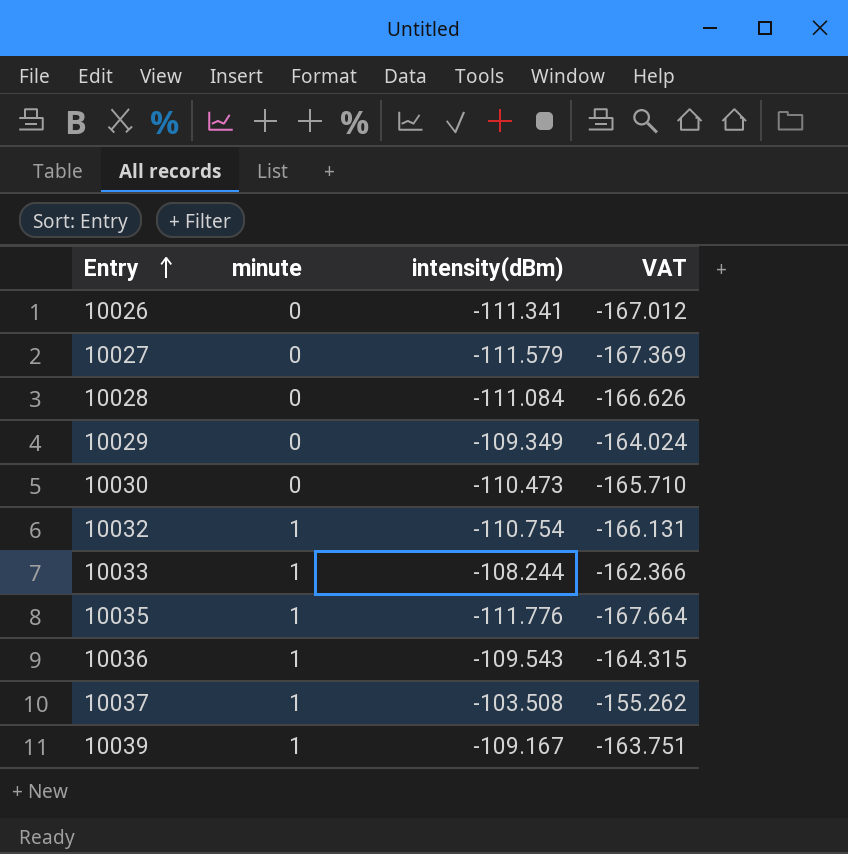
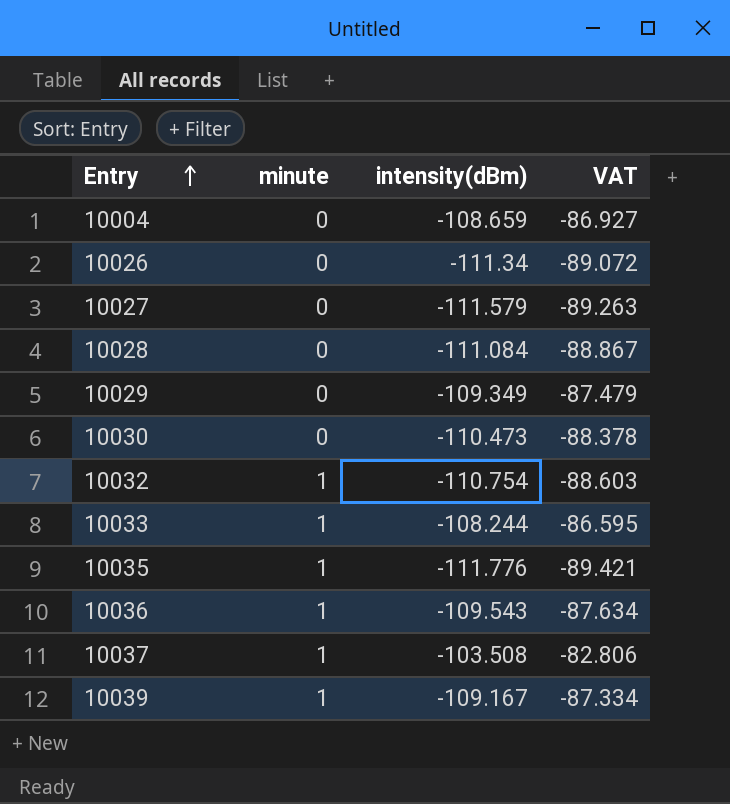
column VAT | formula: [intensity(dBm)] * 1.5 -> [intensity(dBm)] * 0.8
row 10004: none -> 0 | -108.659 | -86.927
10026 | intensity(dBm): -111.341 -> -111.34

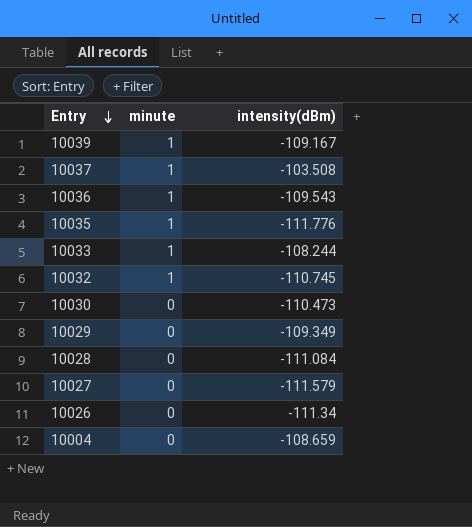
row order: Entry ascending -> Entry descending
column VAT | formula: [intensity(dBm)] * 0.8 -> none
10032 | intensity(dBm): -110.754 -> -110.745

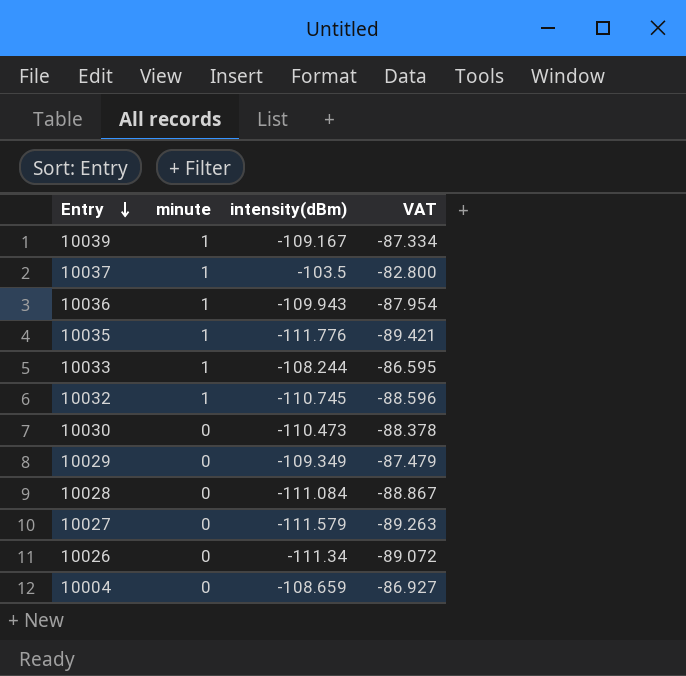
column VAT | formula: none -> [intensity(dBm)] * 0.8
10037 | intensity(dBm): -103.508 -> -103.5
10036 | intensity(dBm): -109.543 -> -109.943

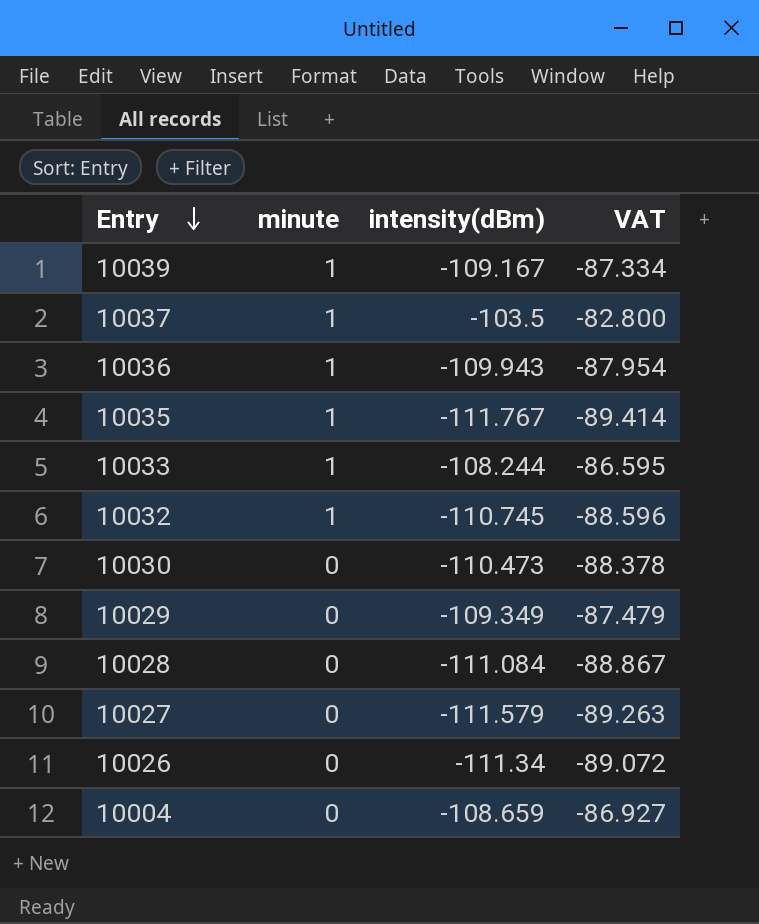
10035 | intensity(dBm): -111.776 -> -111.767
10035 | VAT: -89.421 -> -89.414

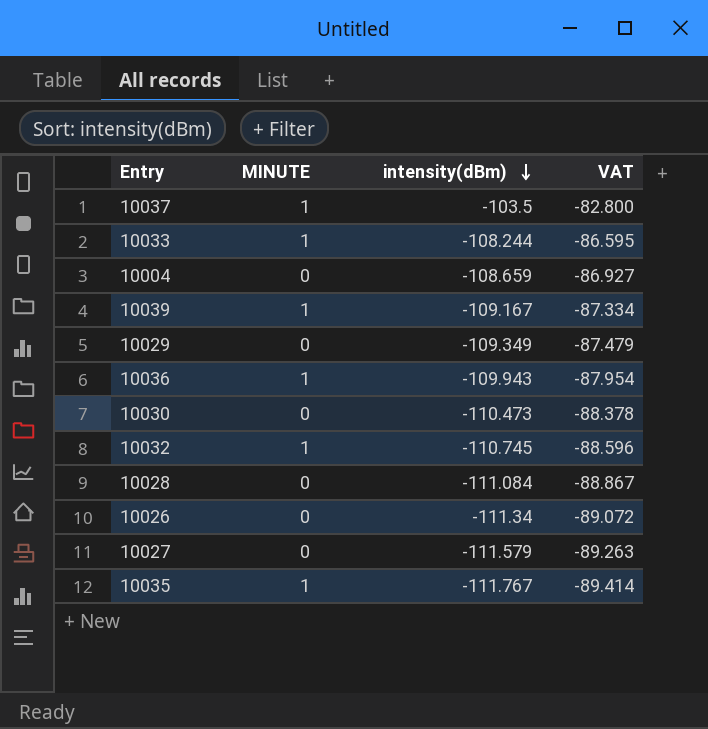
row order: Entry descending -> intensity(dBm) descending
column name: minute -> MINUTE

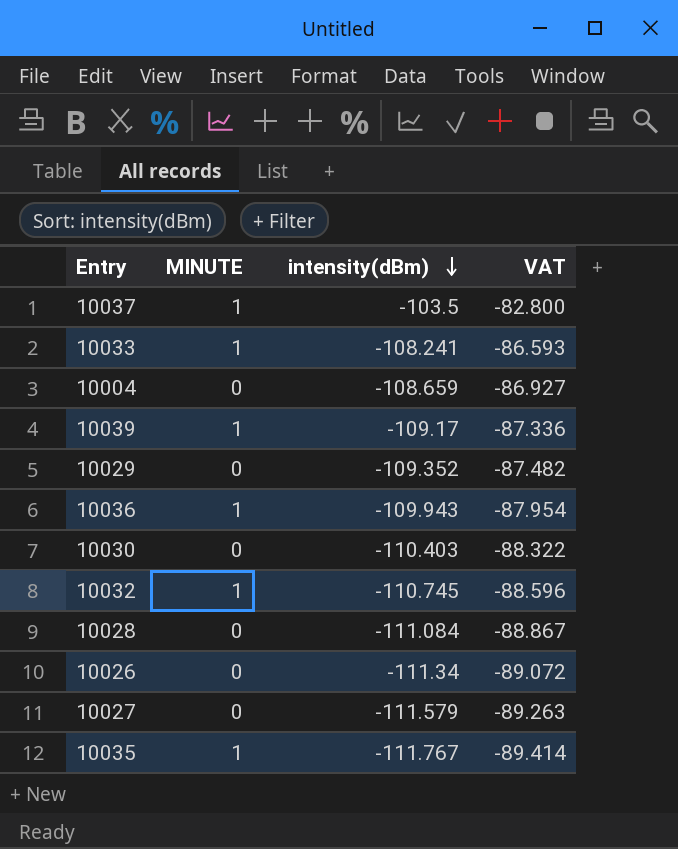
10033 | intensity(dBm): -108.244 -> -108.241
10033 | VAT: -86.595 -> -86.593
10039 | intensity(dBm): -109.167 -> -109.17
10039 | VAT: -87.334 -> -87.336
10029 | intensity(dBm): -109.349 -> -109.352
10029 | VAT: -87.479 -> -87.482
10030 | intensity(dBm): -110.473 -> -110.403
10030 | VAT: -88.378 -> -88.322

